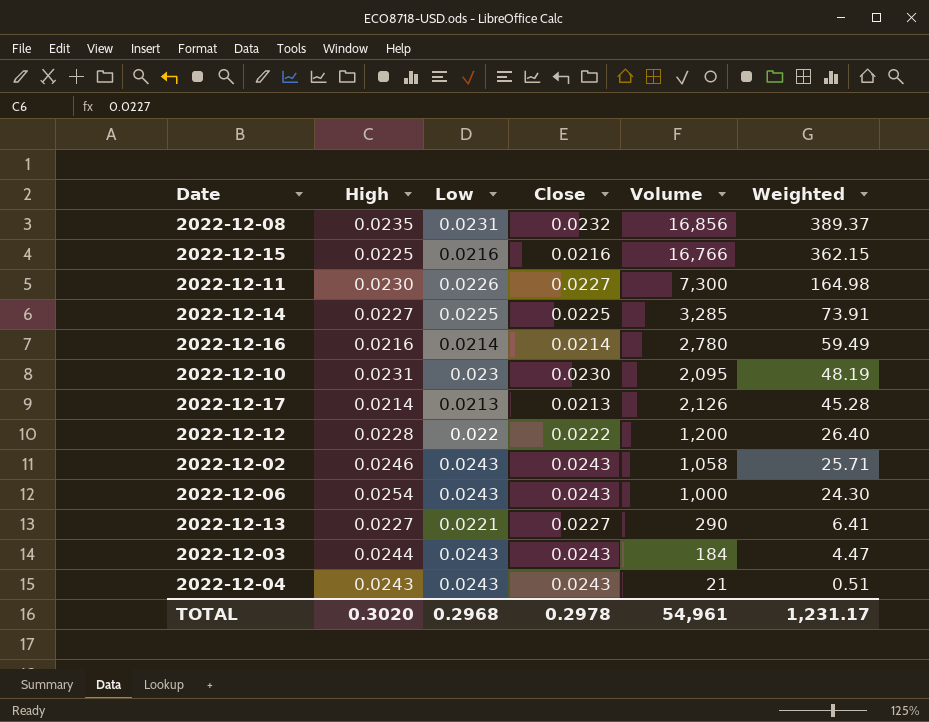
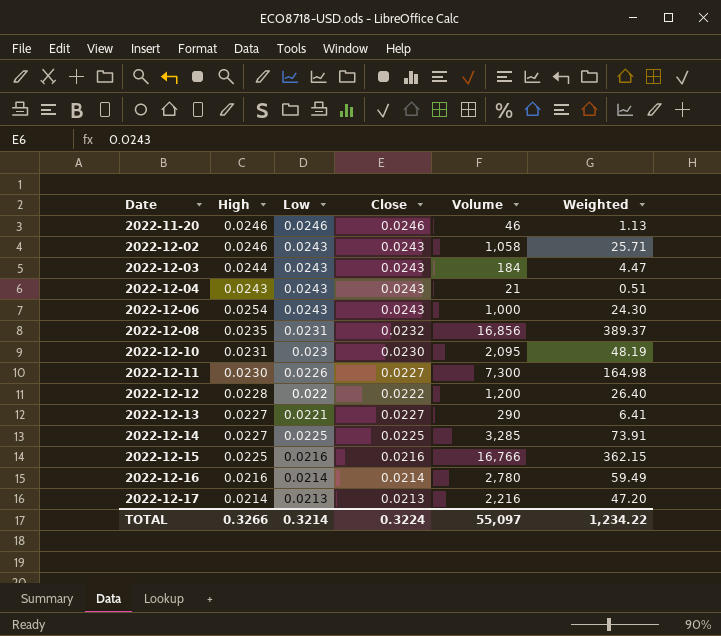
row order: Weighted descending -> Date ascending
row 2022-11-20: none -> 0.0246 | 0.0246 | 0.0246 | 46 | 1.13
2022-12-17 | Volume: 2,126 -> 2,216
2022-12-17 | Weighted: 45.28 -> 47.20
TOTAL | High: 0.3020 -> 0.3266
TOTAL | Low: 0.2968 -> 0.3214
TOTAL | Close: 0.2978 -> 0.3224
TOTAL | Volume: 54,961 -> 55,097
TOTAL | Weighted: 1,231.17 -> 1,234.22

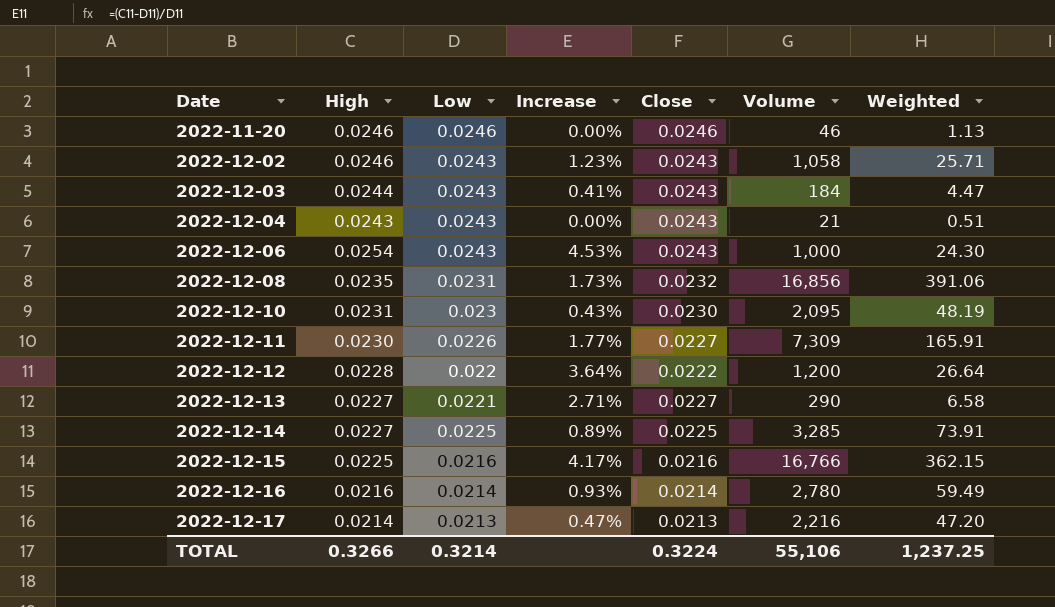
column Increase | formula: none -> ([High] - [Low]) / [Low]
column Weighted | formula: [Low] * [Volume] -> [Close] * [Volume]
2022-12-11 | Volume: 7,300 -> 7,309
TOTAL | Volume: 55,097 -> 55,106
TOTAL | Weighted: 1,234.22 -> 1,237.25

